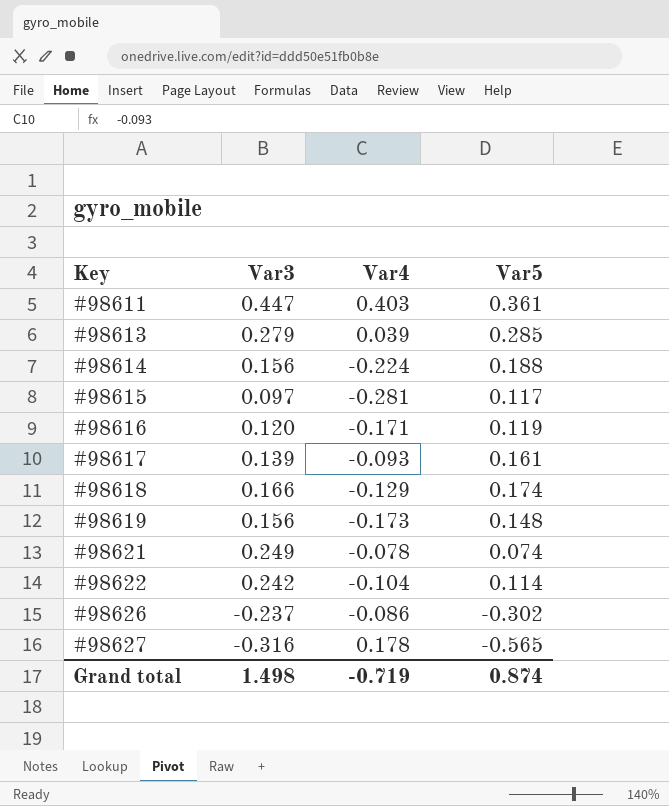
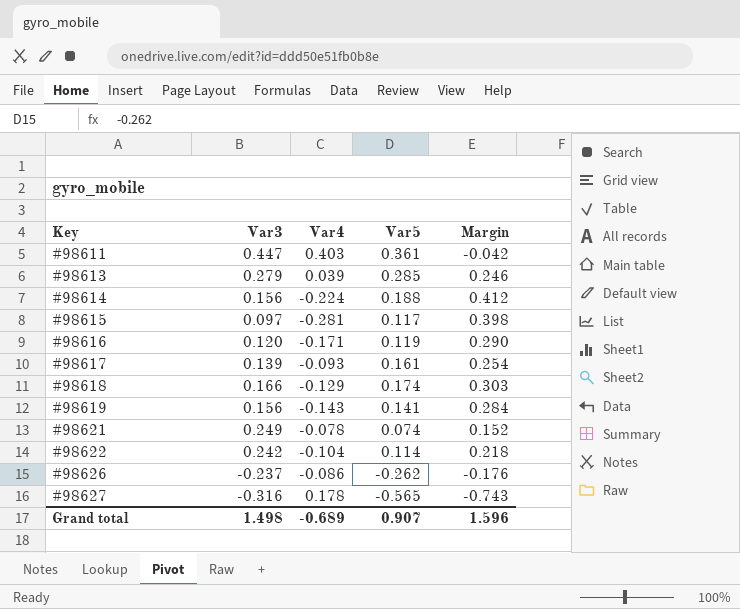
column Margin | formula: none -> [Var5] - [Var4]
#98619 | Var4: -0.173 -> -0.143
#98619 | Var5: 0.148 -> 0.141
#98626 | Var5: -0.302 -> -0.262
Grand total | Var4: -0.719 -> -0.689
Grand total | Var5: 0.874 -> 0.907

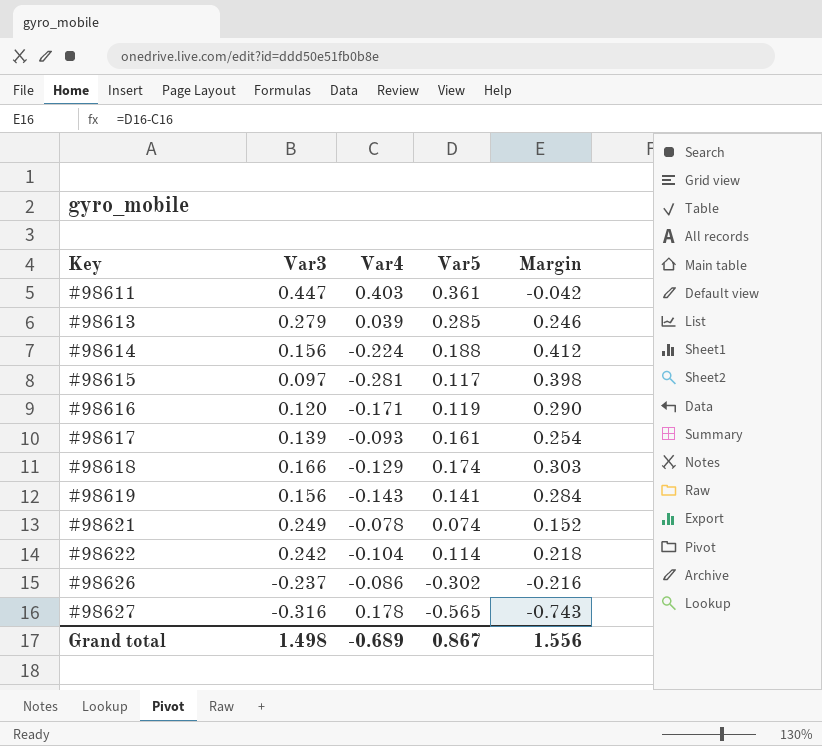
#98626 | Var5: -0.262 -> -0.302
#98626 | Margin: -0.176 -> -0.216
Grand total | Var5: 0.907 -> 0.867
Grand total | Margin: 1.596 -> 1.556

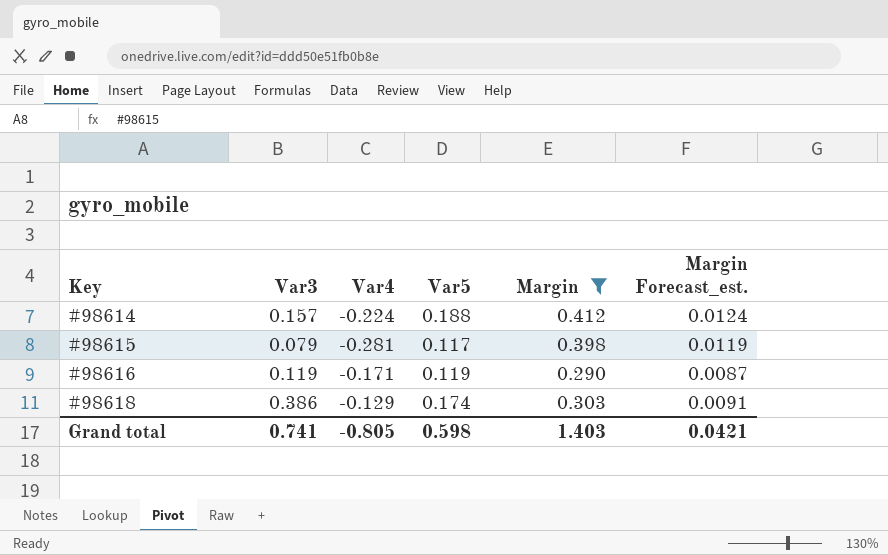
filter: none -> Margin >= 0.290
column Margin Forecast_est. | formula: none -> [Margin] * 0.03
#98614 | Var3: 0.156 -> 0.157
#98615 | Var3: 0.097 -> 0.079
#98616 | Var3: 0.120 -> 0.119
#98618 | Var3: 0.166 -> 0.386
Grand total | Var3: 1.498 -> 0.741
Grand total | Var4: -0.689 -> -0.805
Grand total | Var5: 0.867 -> 0.598
Grand total | Margin: 1.556 -> 1.403

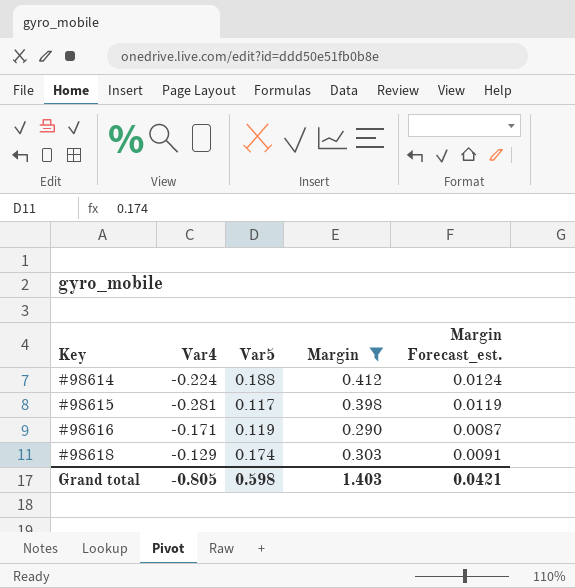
column Var3 | position: 2 -> none

